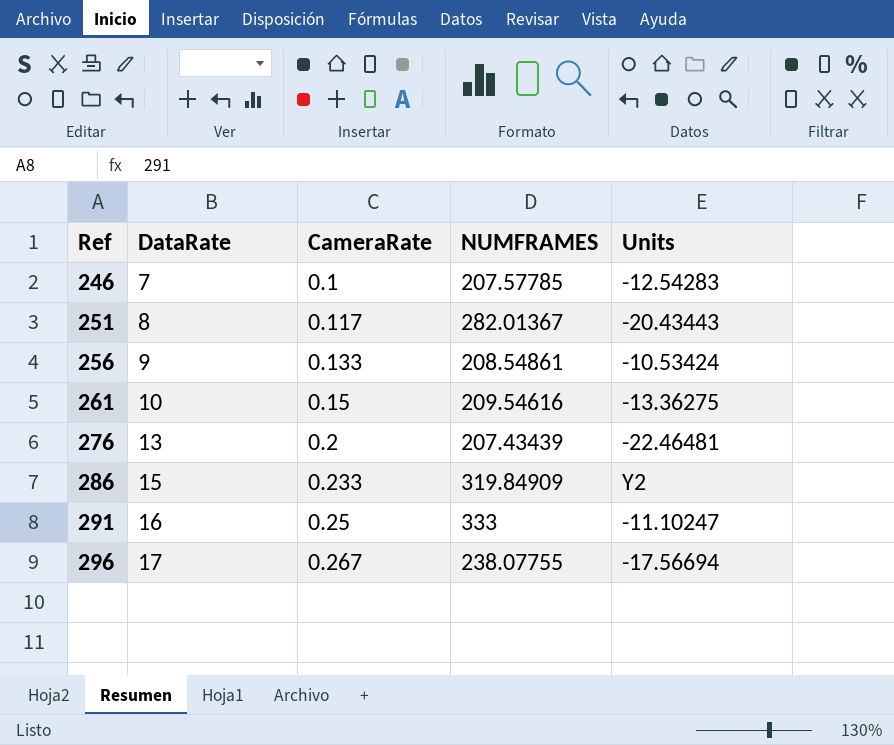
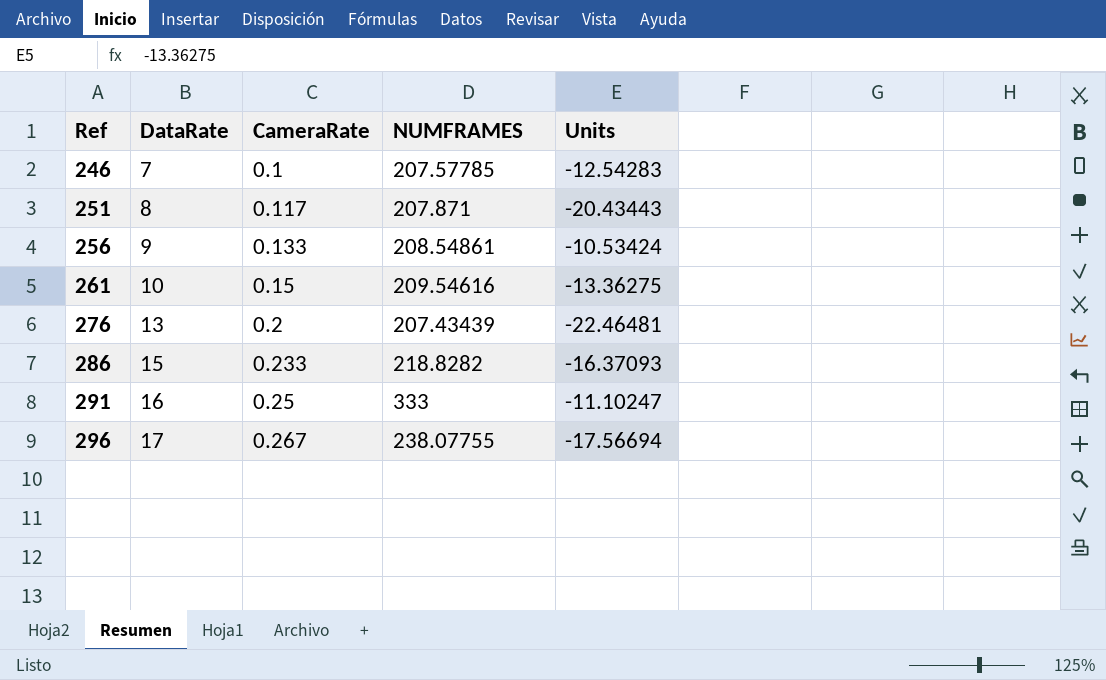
251 | NUMFRAMES: 282.01367 -> 207.871
286 | NUMFRAMES: 319.84909 -> 218.8282
286 | Units: Y2 -> -16.37093

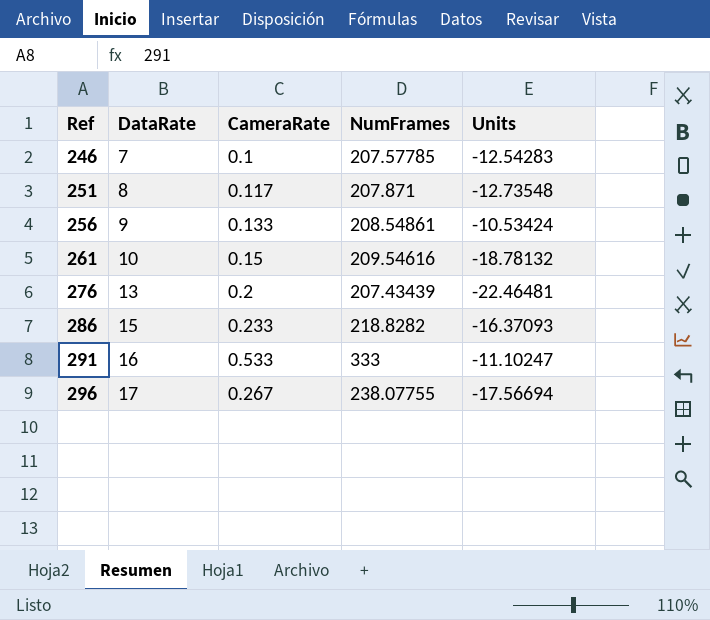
column name: NUMFRAMES -> NumFrames
251 | Units: -20.43443 -> -12.73548
261 | Units: -13.36275 -> -18.78132
291 | CameraRate: 0.25 -> 0.533

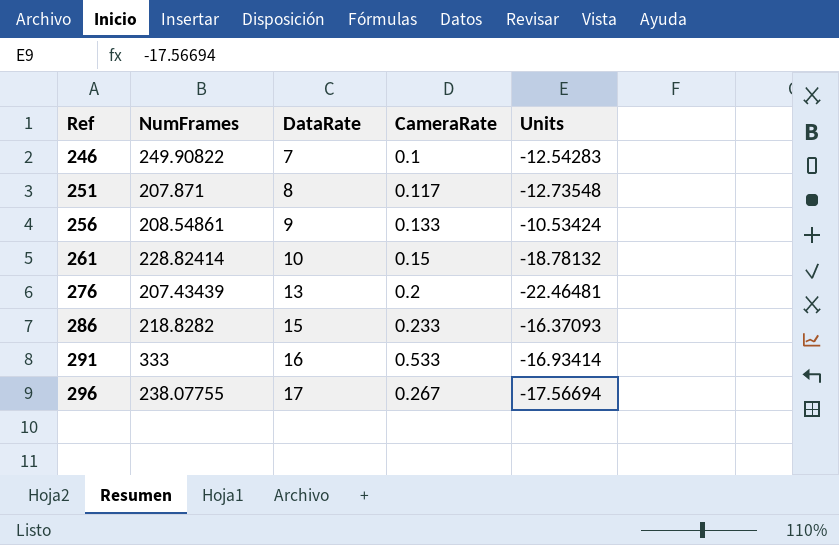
column NumFrames | position: 4 -> 2
246 | NumFrames: 207.57785 -> 249.90822
261 | NumFrames: 209.54616 -> 228.82414
291 | Units: -11.10247 -> -16.93414

